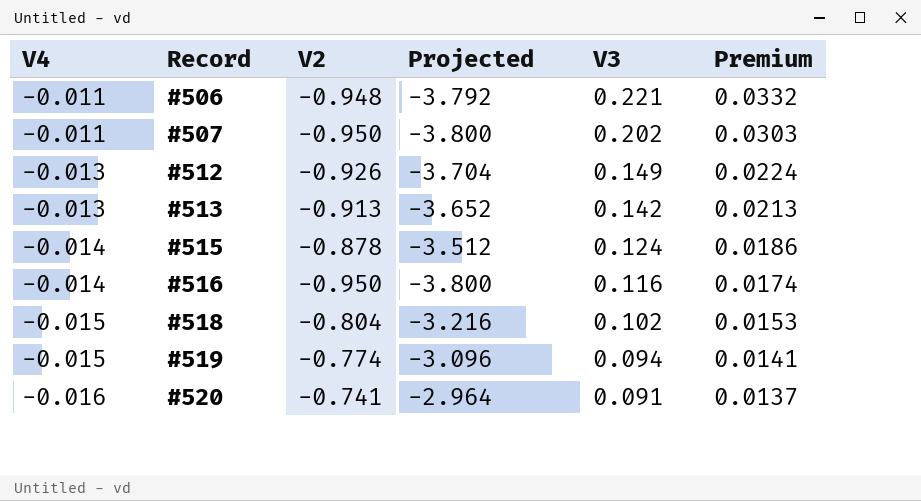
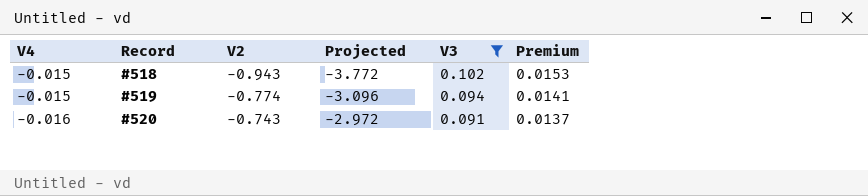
filter: none -> V3 <= 0.102
#518 | V2: -0.804 -> -0.943
#518 | Projected: -3.216 -> -3.772
#520 | V2: -0.741 -> -0.743
#520 | Projected: -2.964 -> -2.972

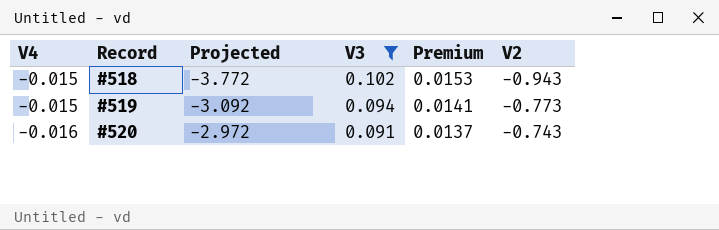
column V2 | position: 3 -> 6
#519 | Projected: -3.096 -> -3.092
#519 | V2: -0.774 -> -0.773

